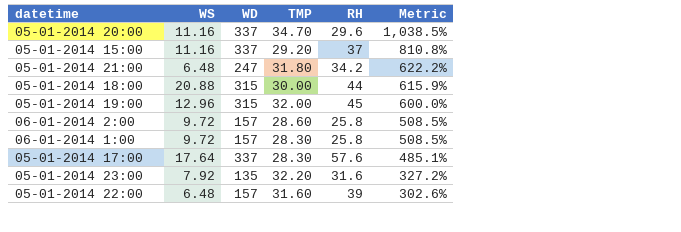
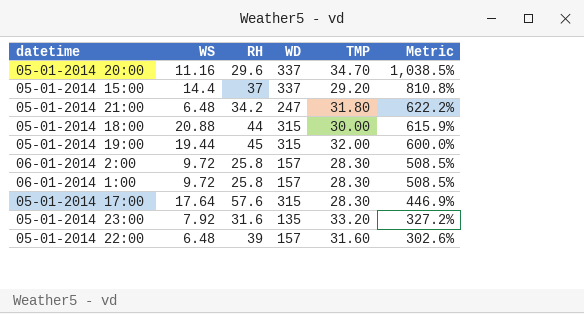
column RH | position: 5 -> 3
05-01-2014 15:00 | WS: 11.16 -> 14.4
05-01-2014 19:00 | WS: 12.96 -> 19.44
06-01-2014 2:00 | TMP: 28.60 -> 28.30
05-01-2014 17:00 | WD: 337 -> 315
05-01-2014 17:00 | Metric: 485.1% -> 446.9%
05-01-2014 23:00 | TMP: 32.20 -> 33.20

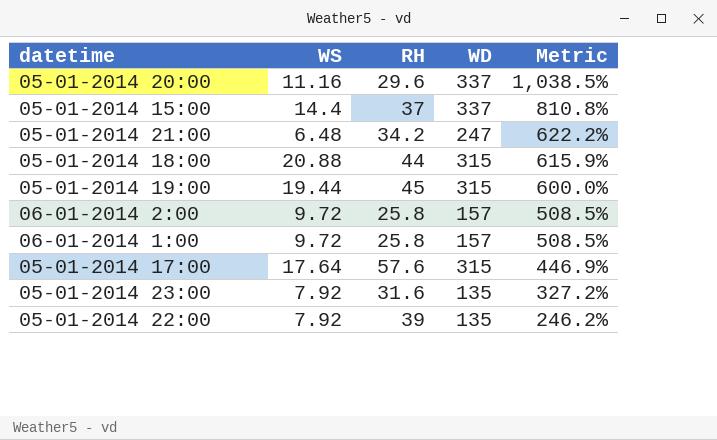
column TMP | position: 5 -> none
05-01-2014 22:00 | WS: 6.48 -> 7.92
05-01-2014 22:00 | WD: 157 -> 135
05-01-2014 22:00 | Metric: 302.6% -> 246.2%

